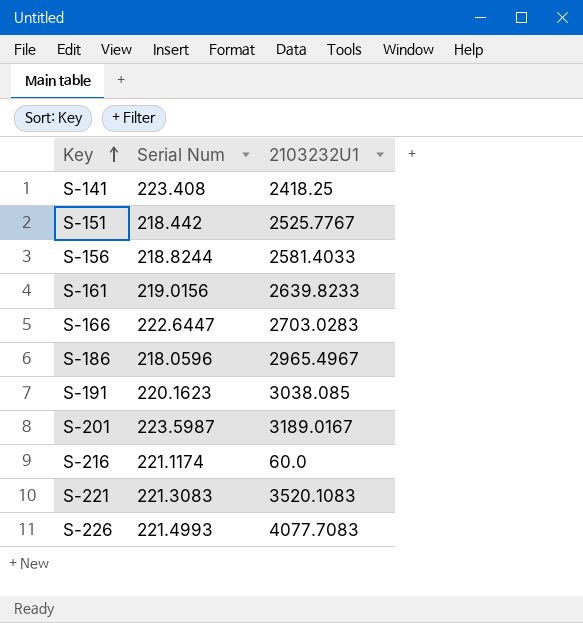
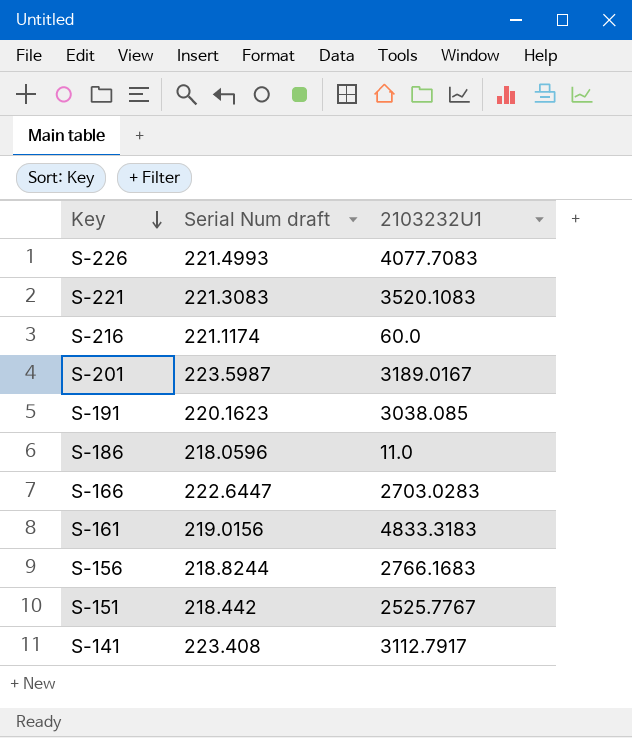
row order: Key ascending -> Key descending
column name: Serial Num -> Serial Num draft
S-186 | 2103232U1: 2965.4967 -> 11.0
S-161 | 2103232U1: 2639.8233 -> 4833.3183
S-156 | 2103232U1: 2581.4033 -> 2766.1683
S-141 | 2103232U1: 2418.25 -> 3112.7917

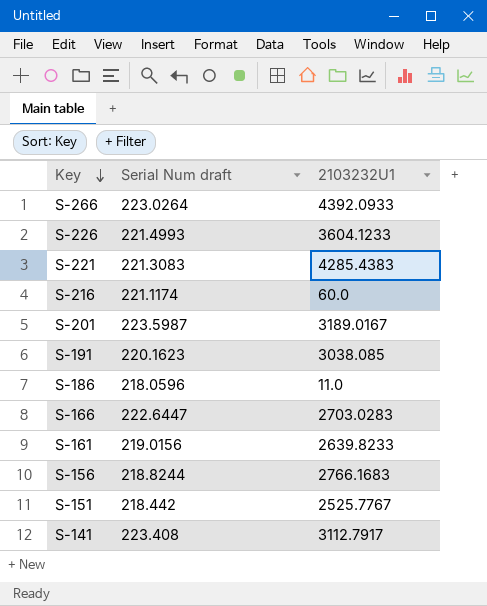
row S-266: none -> 223.0264 | 4392.0933
S-226 | 2103232U1: 4077.7083 -> 3604.1233
S-221 | 2103232U1: 3520.1083 -> 4285.4383
S-161 | 2103232U1: 4833.3183 -> 2639.8233

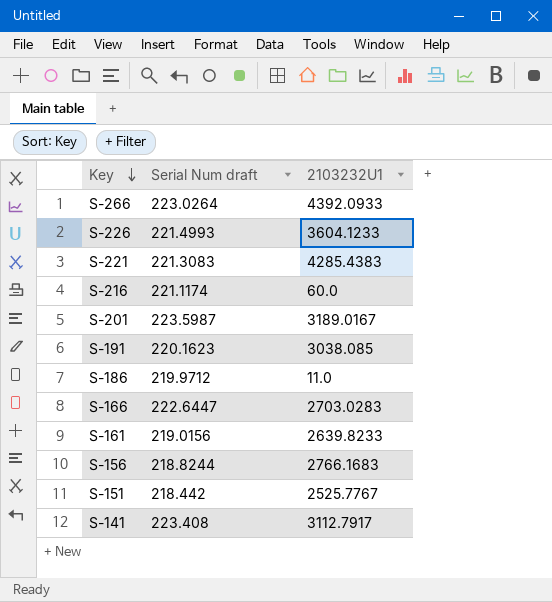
S-186 | Serial Num draft: 218.0596 -> 219.9712

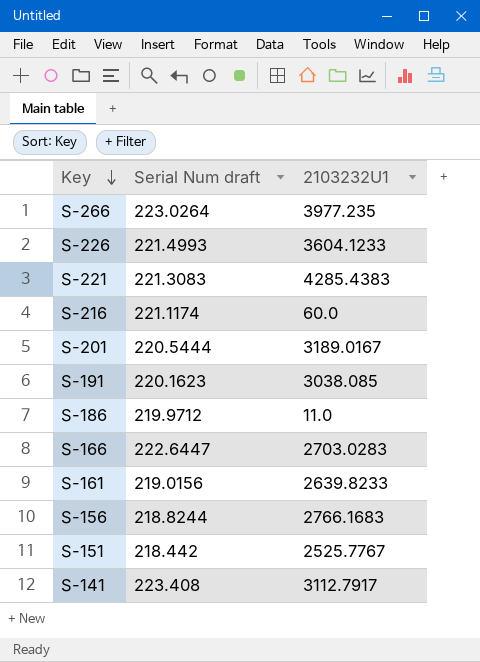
S-266 | 2103232U1: 4392.0933 -> 3977.235
S-201 | Serial Num draft: 223.5987 -> 220.5444

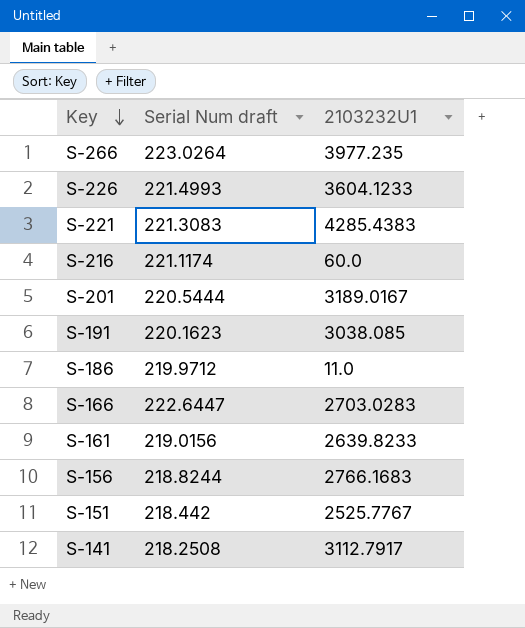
S-141 | Serial Num draft: 223.408 -> 218.2508

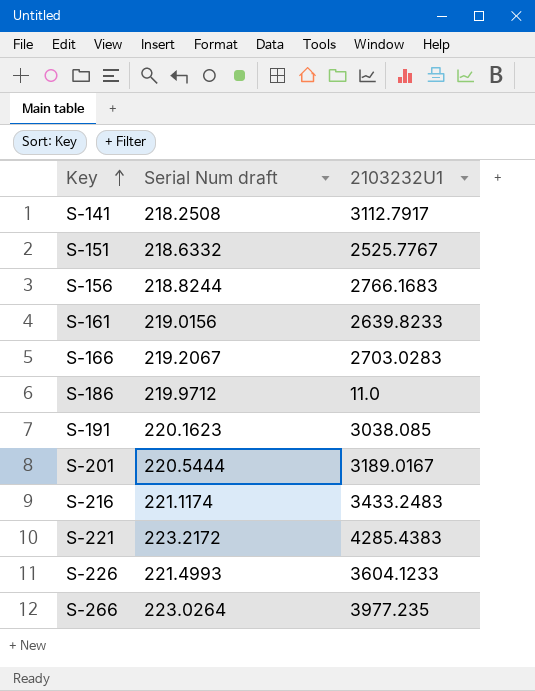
row order: Key descending -> Key ascending
S-151 | Serial Num draft: 218.442 -> 218.6332
S-166 | Serial Num draft: 222.6447 -> 219.2067
S-216 | 2103232U1: 60.0 -> 3433.2483
S-221 | Serial Num draft: 221.3083 -> 223.2172

